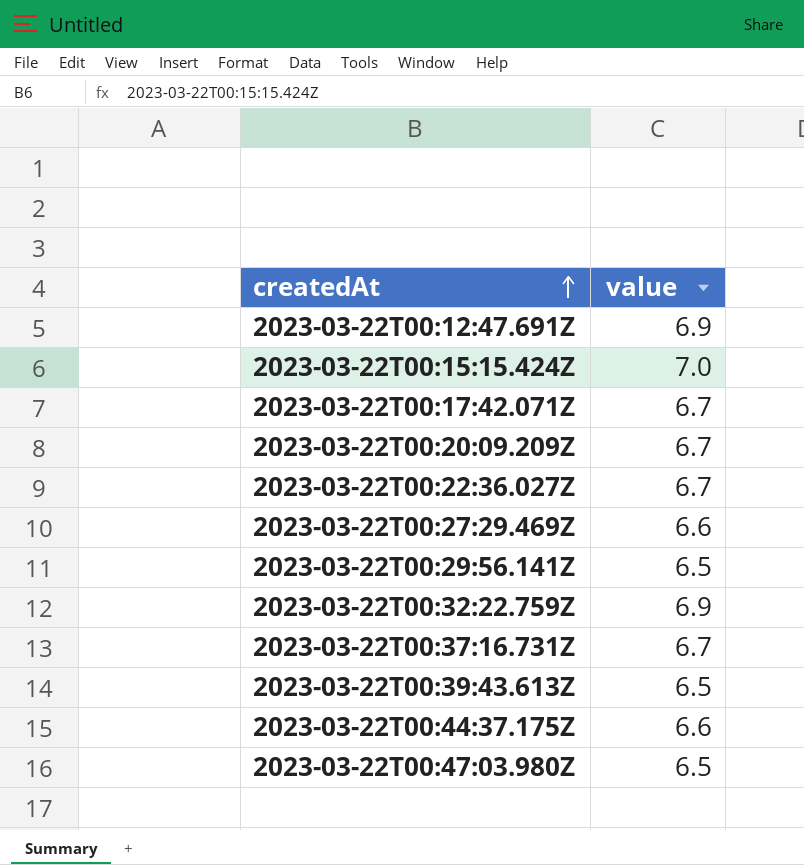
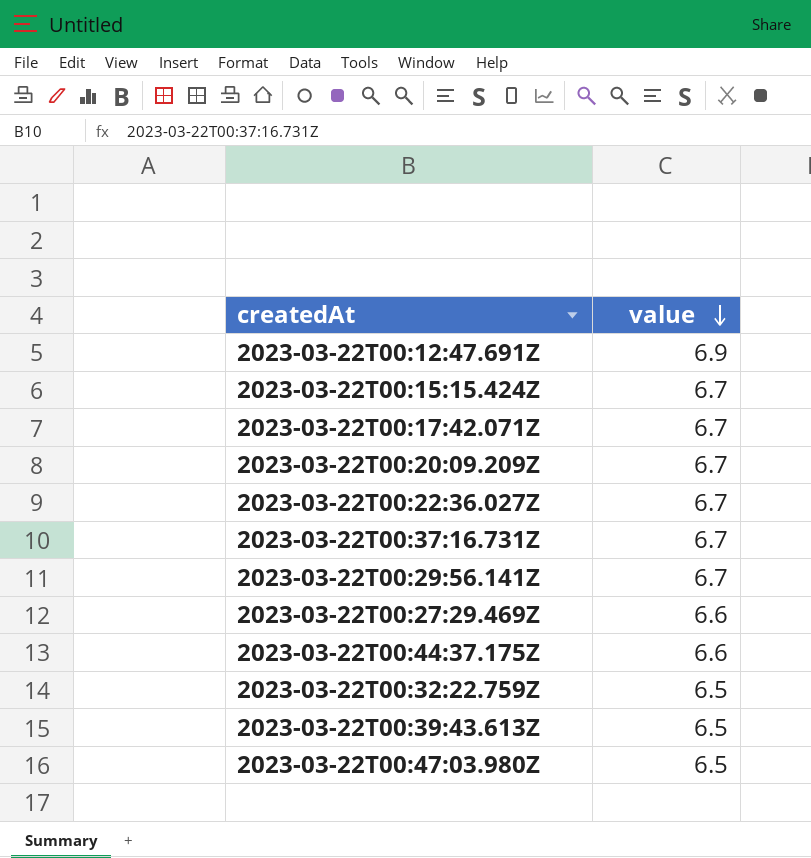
row order: createdAt ascending -> value descending
2023-03-22T00:15:15.424Z | value: 7.0 -> 6.7
2023-03-22T00:29:56.141Z | value: 6.5 -> 6.7
2023-03-22T00:32:22.759Z | value: 6.9 -> 6.5

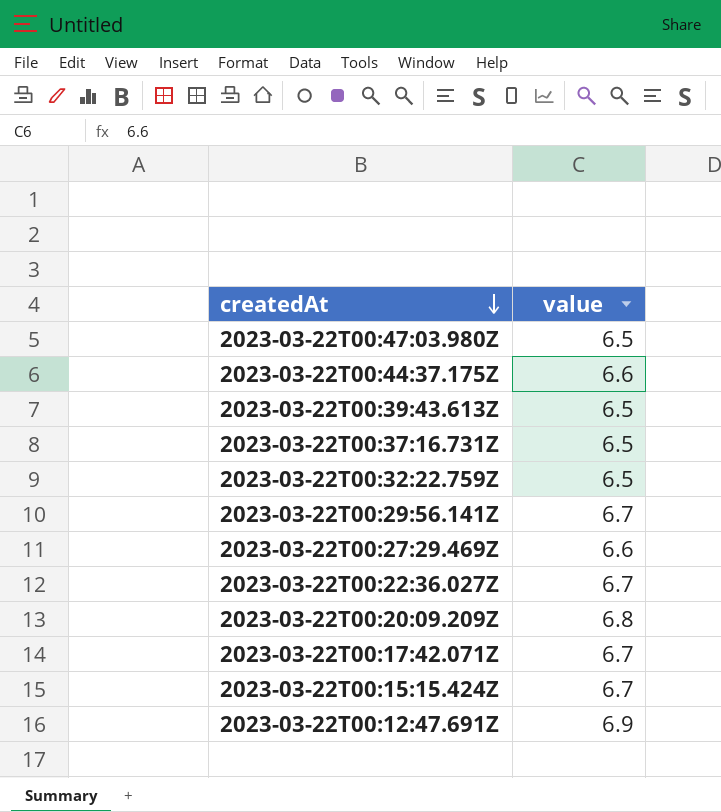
row order: value descending -> createdAt descending
2023-03-22T00:37:16.731Z | value: 6.7 -> 6.5
2023-03-22T00:20:09.209Z | value: 6.7 -> 6.8

